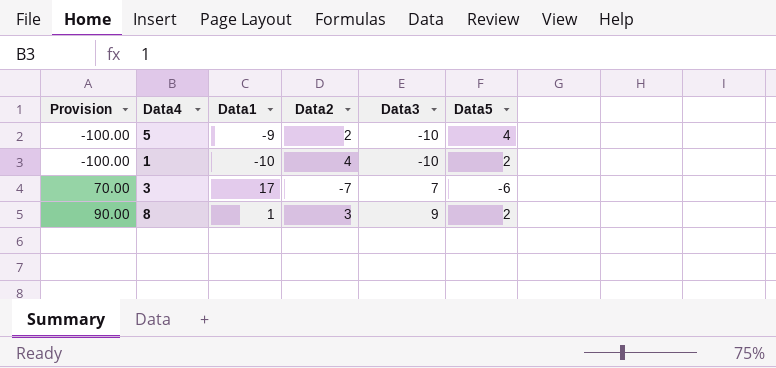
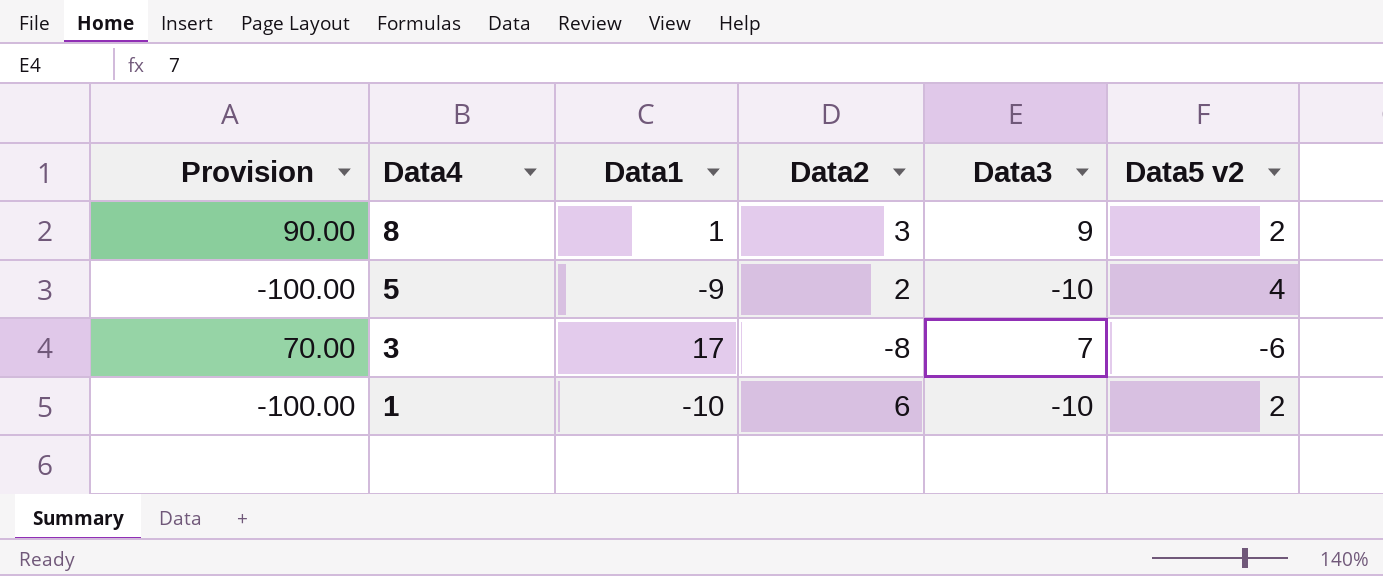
row order: Provision ascending -> Data4 descending
column name: Data5 -> Data5 v2
3 | Data2: -7 -> -8
1 | Data2: 4 -> 6

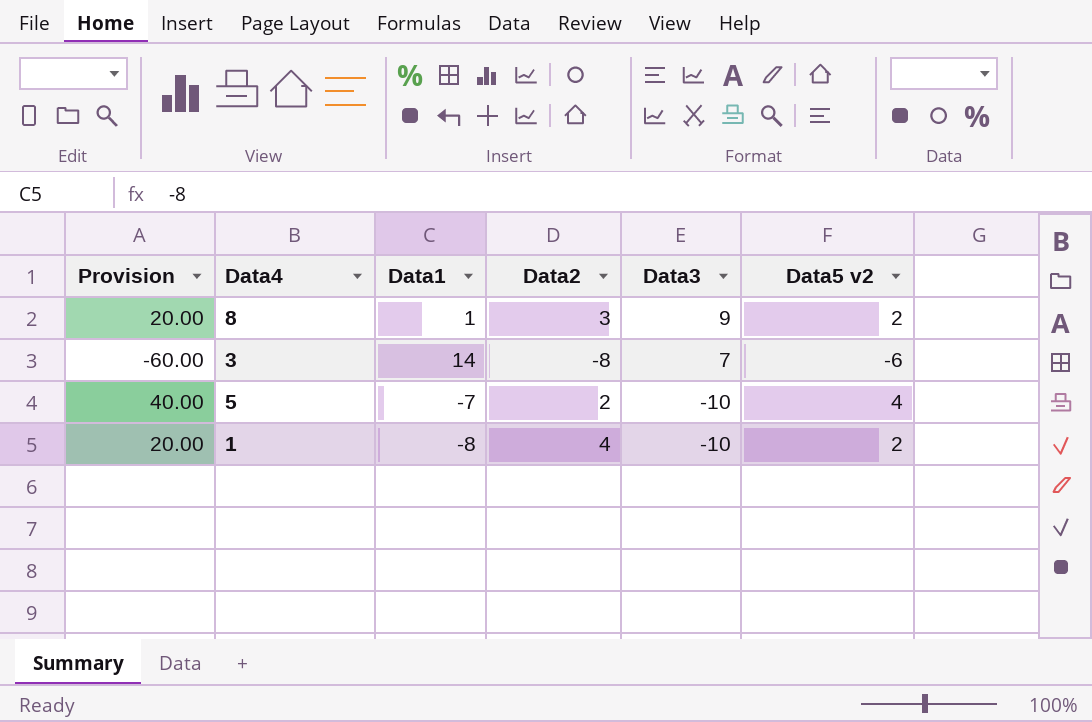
row order: Data4 descending -> Data3 descending
column Provision | formula: [Data3] * 10 -> [Data5 v2] * 10
3 | Data1: 17 -> 14
5 | Data1: -9 -> -7
1 | Data1: -10 -> -8
1 | Data2: 6 -> 4

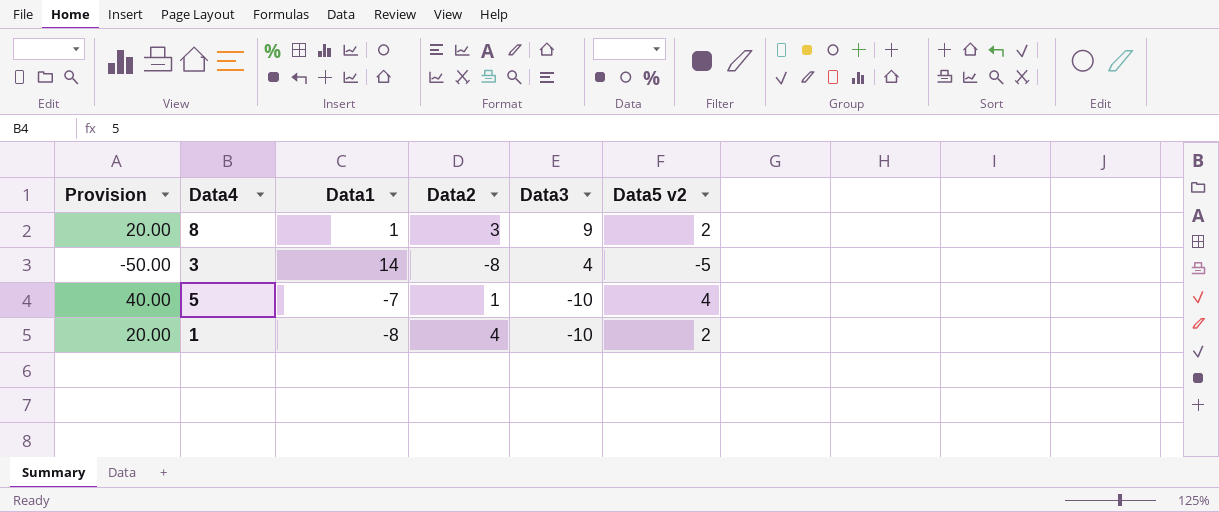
3 | Provision: -60.00 -> -50.00
3 | Data3: 7 -> 4
3 | Data5 v2: -6 -> -5
5 | Data2: 2 -> 1

